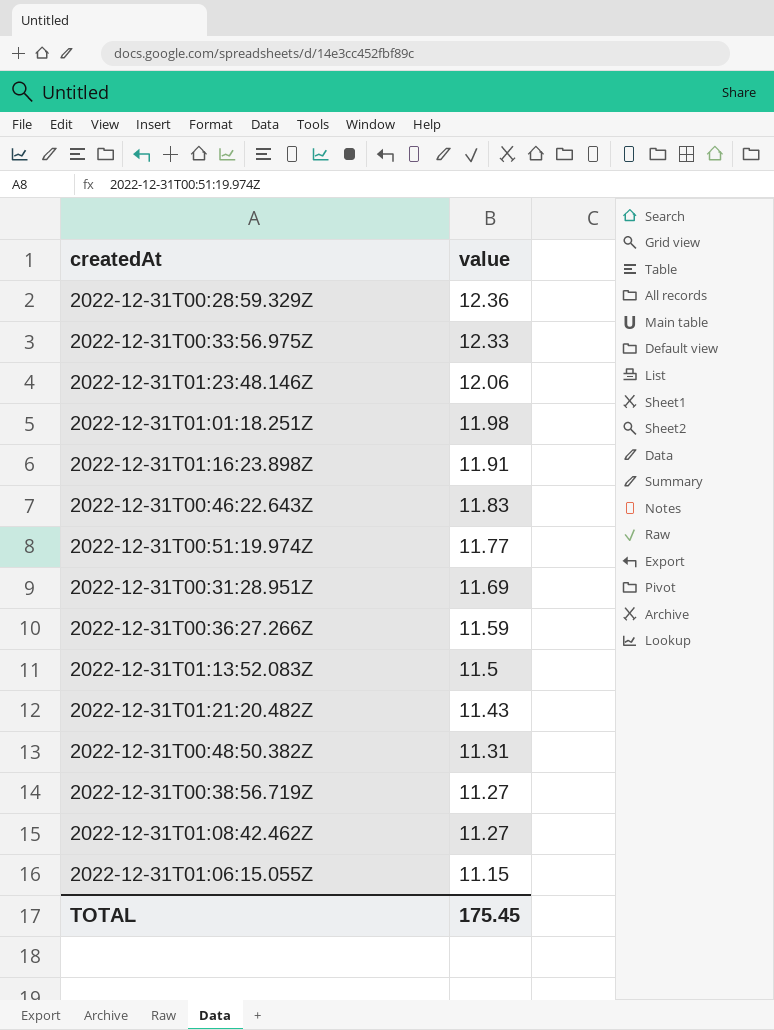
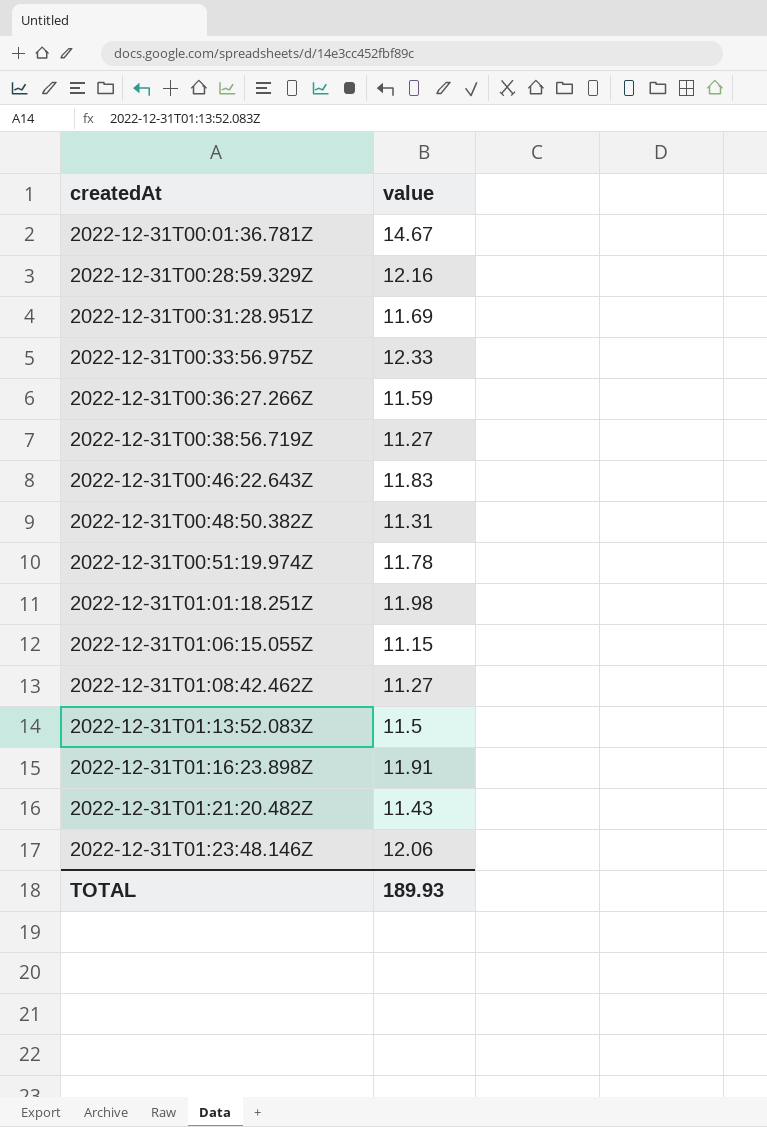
row order: value descending -> createdAt ascending
row 2022-12-31T00:01:36.781Z: none -> 14.67
2022-12-31T00:28:59.329Z | value: 12.36 -> 12.16
2022-12-31T00:51:19.974Z | value: 11.77 -> 11.78
TOTAL | value: 175.45 -> 189.93

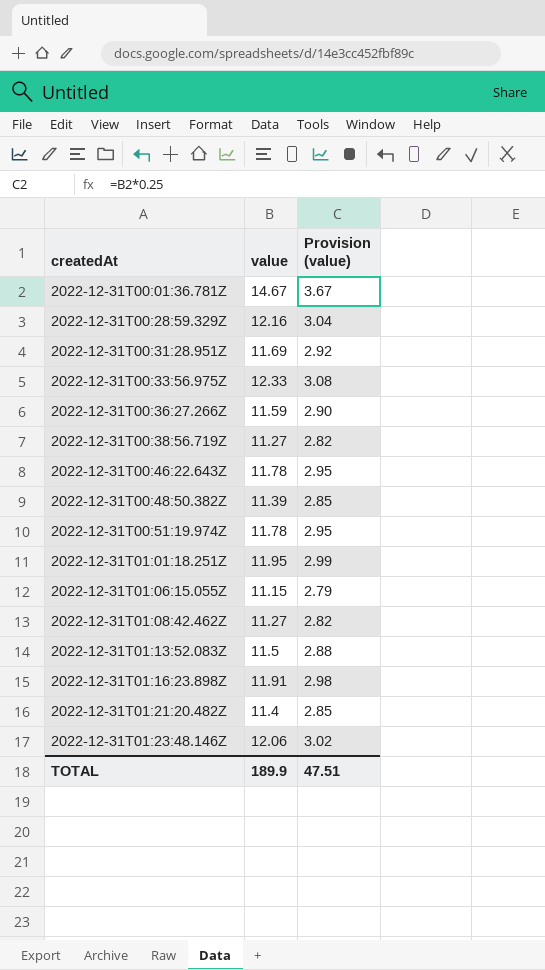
column Provision (value) | formula: none -> [value] * 0.25
2022-12-31T00:46:22.643Z | value: 11.83 -> 11.78
2022-12-31T00:48:50.382Z | value: 11.31 -> 11.39
2022-12-31T01:01:18.251Z | value: 11.98 -> 11.95
2022-12-31T01:21:20.482Z | value: 11.43 -> 11.4
TOTAL | value: 189.93 -> 189.9

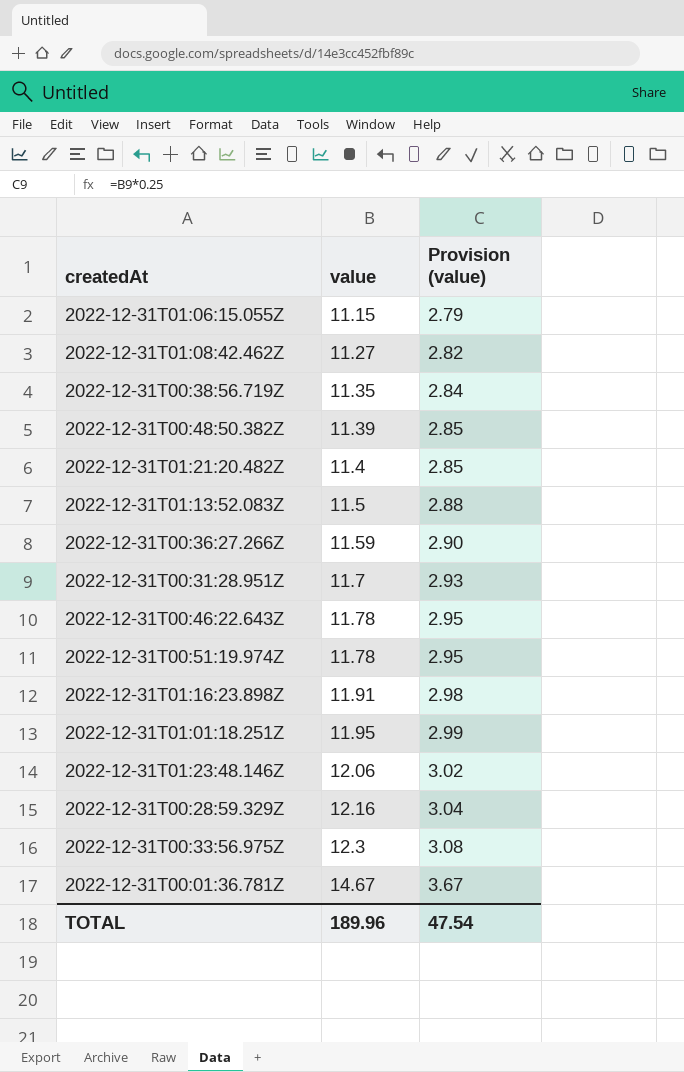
row order: createdAt ascending -> value ascending
2022-12-31T00:38:56.719Z | value: 11.27 -> 11.35
2022-12-31T00:38:56.719Z | Provision (value): 2.82 -> 2.84
2022-12-31T00:31:28.951Z | value: 11.69 -> 11.7
2022-12-31T00:31:28.951Z | Provision (value): 2.92 -> 2.93
2022-12-31T00:33:56.975Z | value: 12.33 -> 12.3
TOTAL | value: 189.9 -> 189.96
TOTAL | Provision (value): 47.51 -> 47.54

